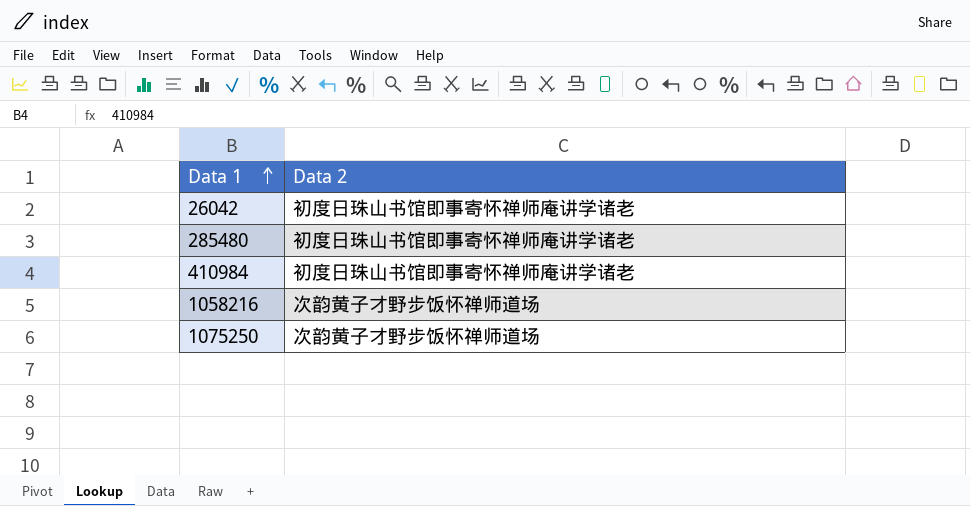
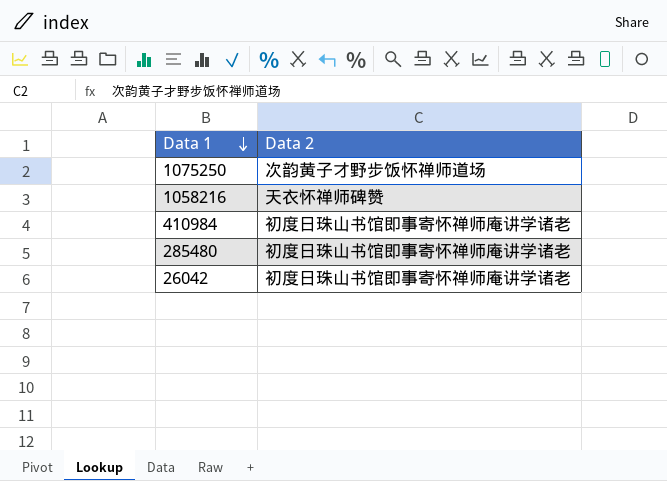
row order: Data 1 ascending -> Data 1 descending
1058216 | Data 2: 次韵黄子才野步饭怀禅师道场 -> 天衣怀禅师碑赞

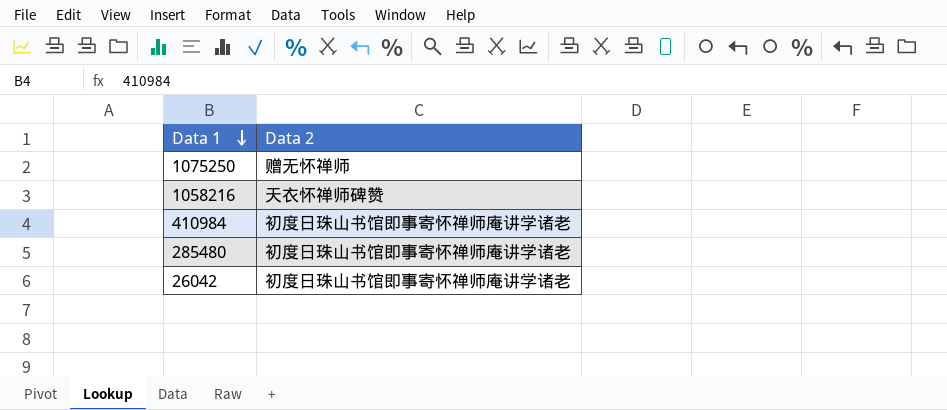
1075250 | Data 2: 次韵黄子才野步饭怀禅师道场 -> 赠无怀禅师

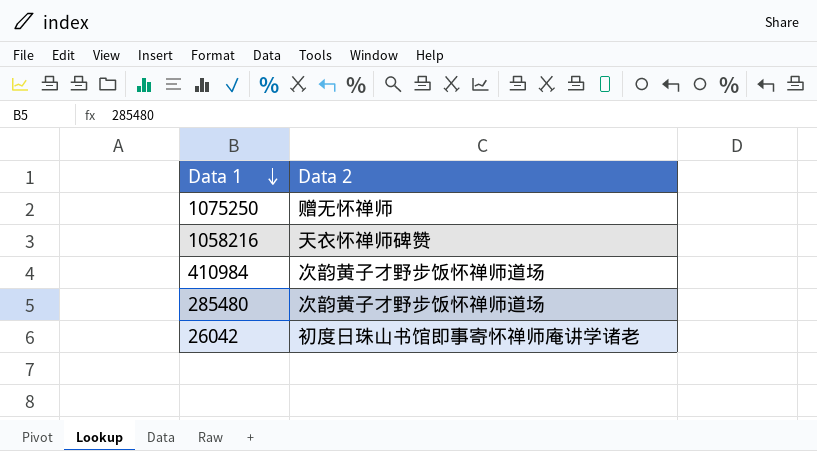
410984 | Data 2: 初度日珠山书馆即事寄怀禅师庵讲学诸老 -> 次韵黄子才野步饭怀禅师道场
285480 | Data 2: 初度日珠山书馆即事寄怀禅师庵讲学诸老 -> 次韵黄子才野步饭怀禅师道场

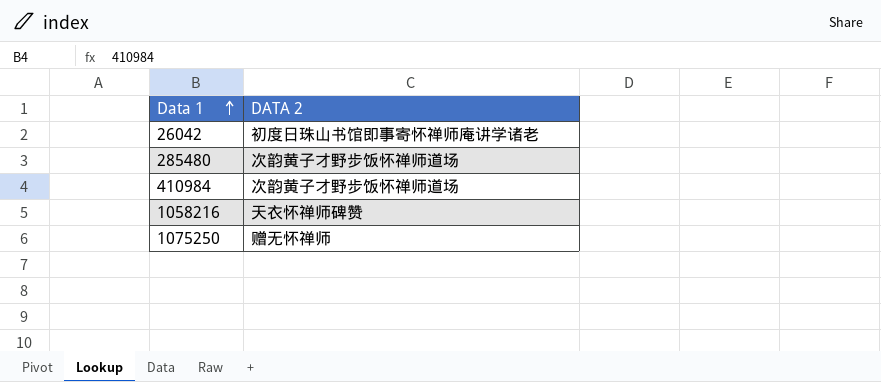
row order: Data 1 descending -> Data 1 ascending
column name: Data 2 -> DATA 2

